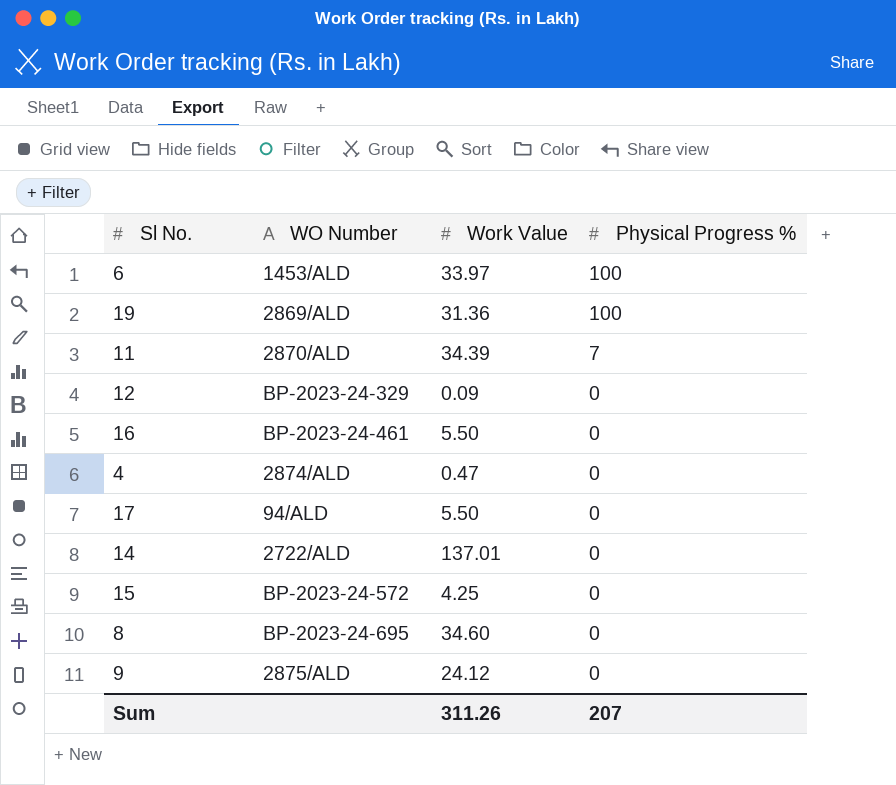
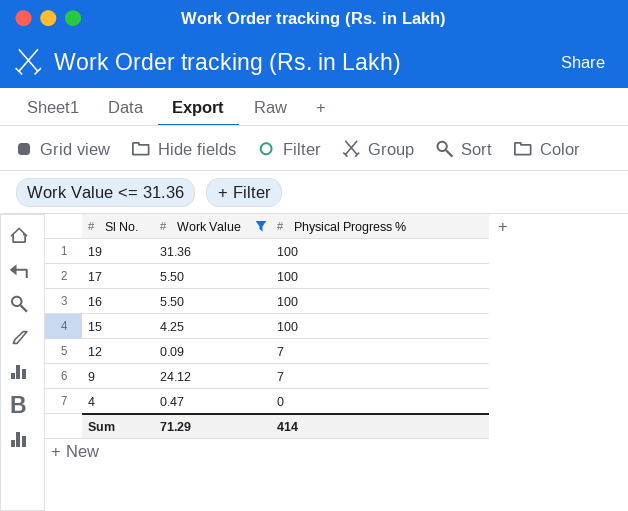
filter: none -> Work Value <= 31.36
row order: Physical Progress % descending -> Sl No. descending
column WO Number | position: 2 -> none
17 | Physical Progress %: 0 -> 100
16 | Physical Progress %: 0 -> 100
15 | Physical Progress %: 0 -> 100
12 | Physical Progress %: 0 -> 7
9 | Physical Progress %: 0 -> 7
Sum | Work Value: 311.26 -> 71.29
Sum | Physical Progress %: 207 -> 414

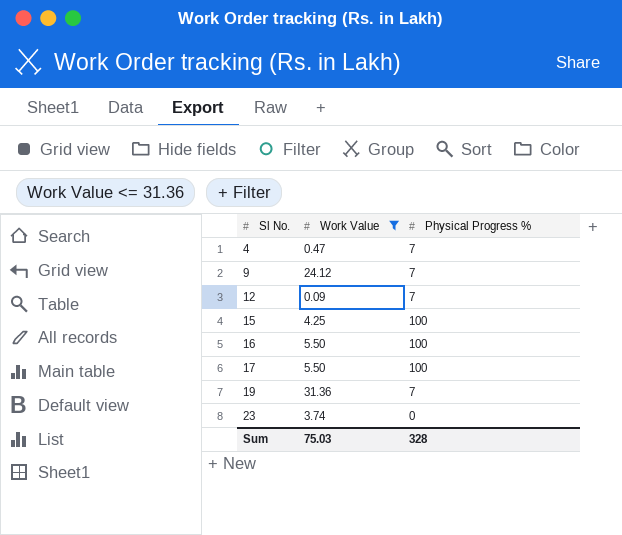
row order: Sl No. descending -> Sl No. ascending
4 | Physical Progress %: 0 -> 7
19 | Physical Progress %: 100 -> 7
row 23: none -> 3.74 | 0
Sum | Work Value: 71.29 -> 75.03
Sum | Physical Progress %: 414 -> 328

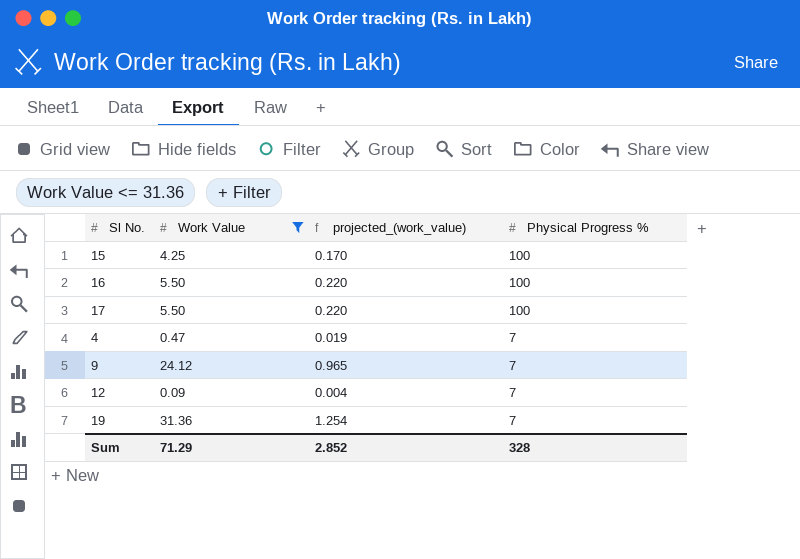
row order: Sl No. ascending -> Physical Progress % descending
column projected_(work_value) | formula: none -> [Work Value] * 0.04
row 23: 3.74 | 0 -> none
Sum | Work Value: 75.03 -> 71.29

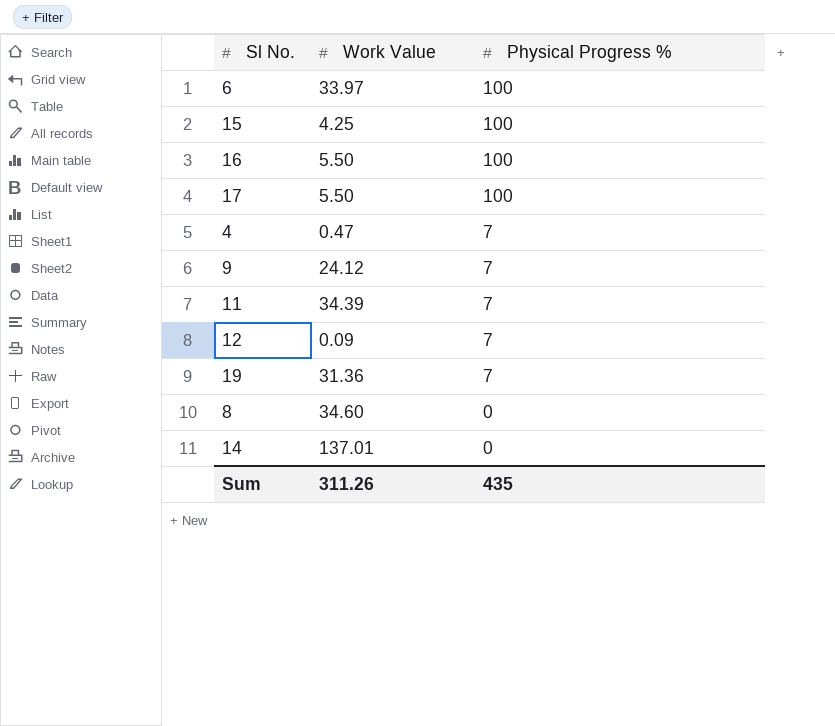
filter: Work Value <= 31.36 -> none
column projected_(work_value) | formula: [Work Value] * 0.04 -> none
Sum | Work Value: 71.29 -> 311.26
Sum | Physical Progress %: 328 -> 435

